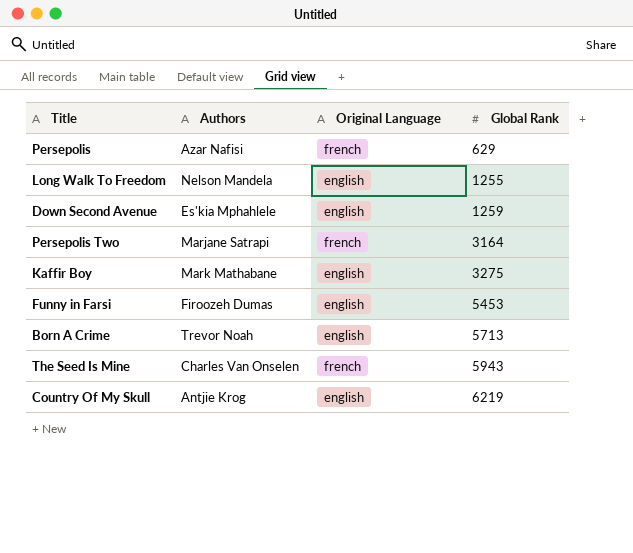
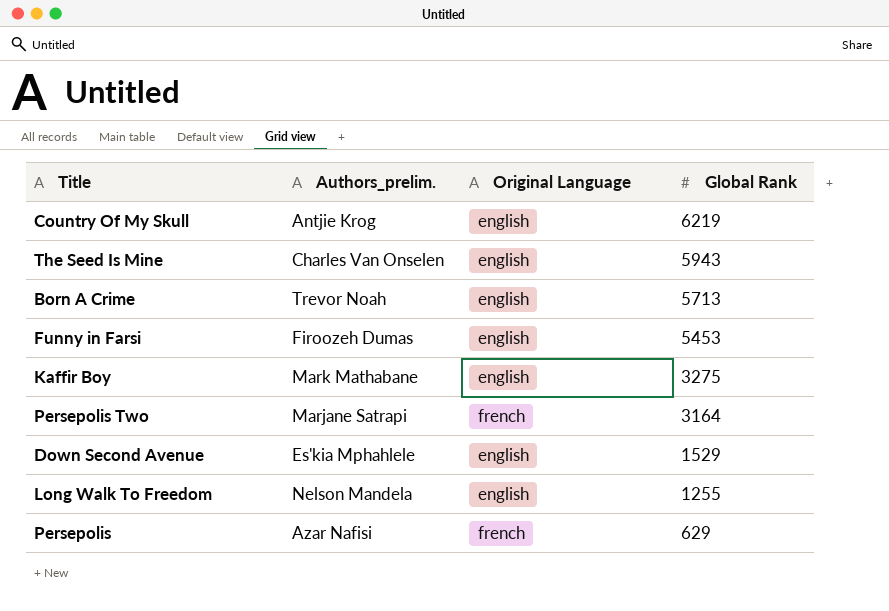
row order: Global Rank ascending -> Global Rank descending
column name: Authors -> Authors_prelim.
The Seed Is Mine | Original Language: french -> english
Down Second Avenue | Global Rank: 1259 -> 1529

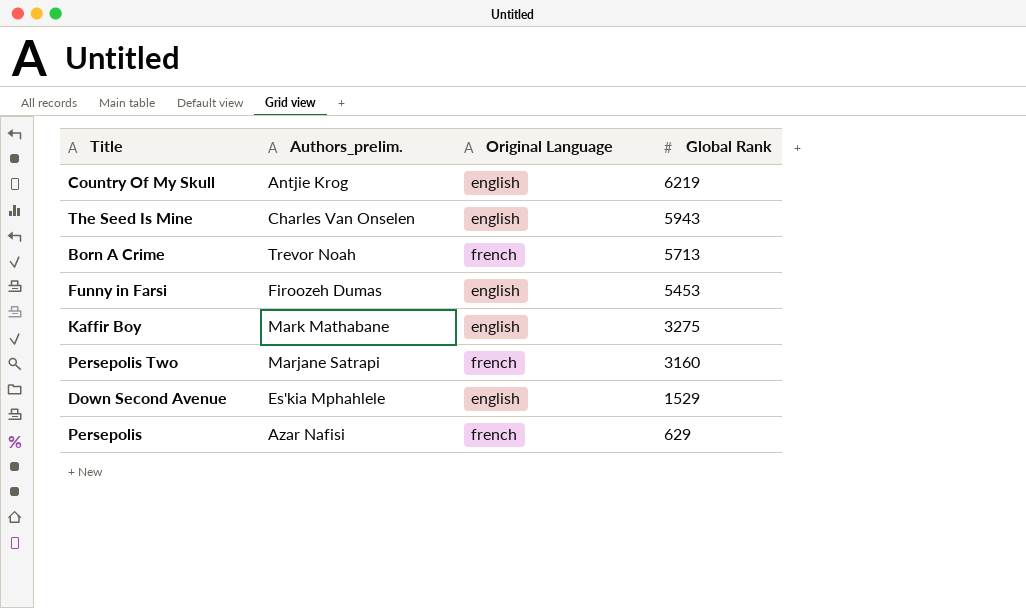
row Long Walk To Freedom: Nelson Mandela | english | 1255 -> none
Born A Crime | Original Language: english -> french
Persepolis Two | Global Rank: 3164 -> 3160

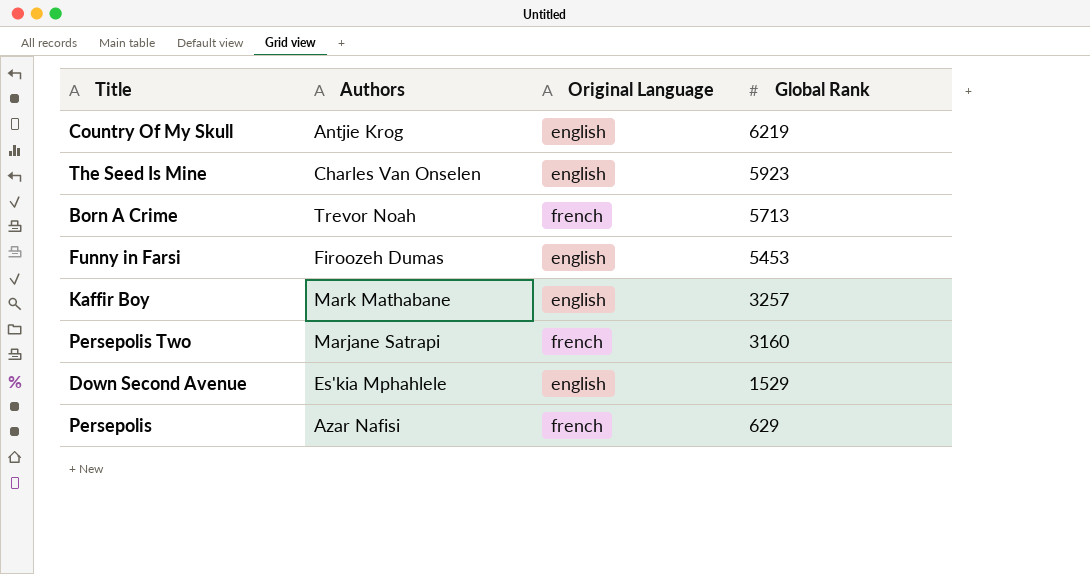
column name: Authors_prelim. -> Authors
The Seed Is Mine | Global Rank: 5943 -> 5923
Kaffir Boy | Global Rank: 3275 -> 3257

